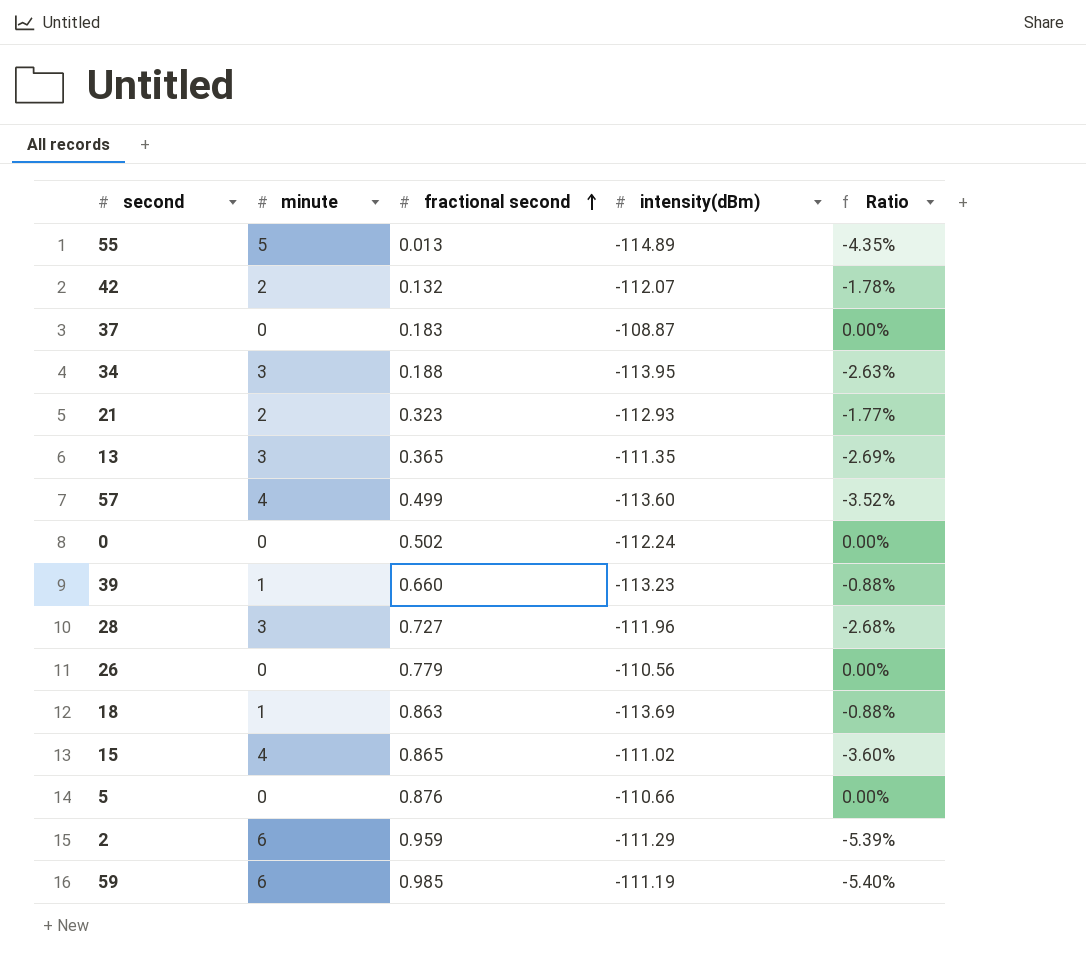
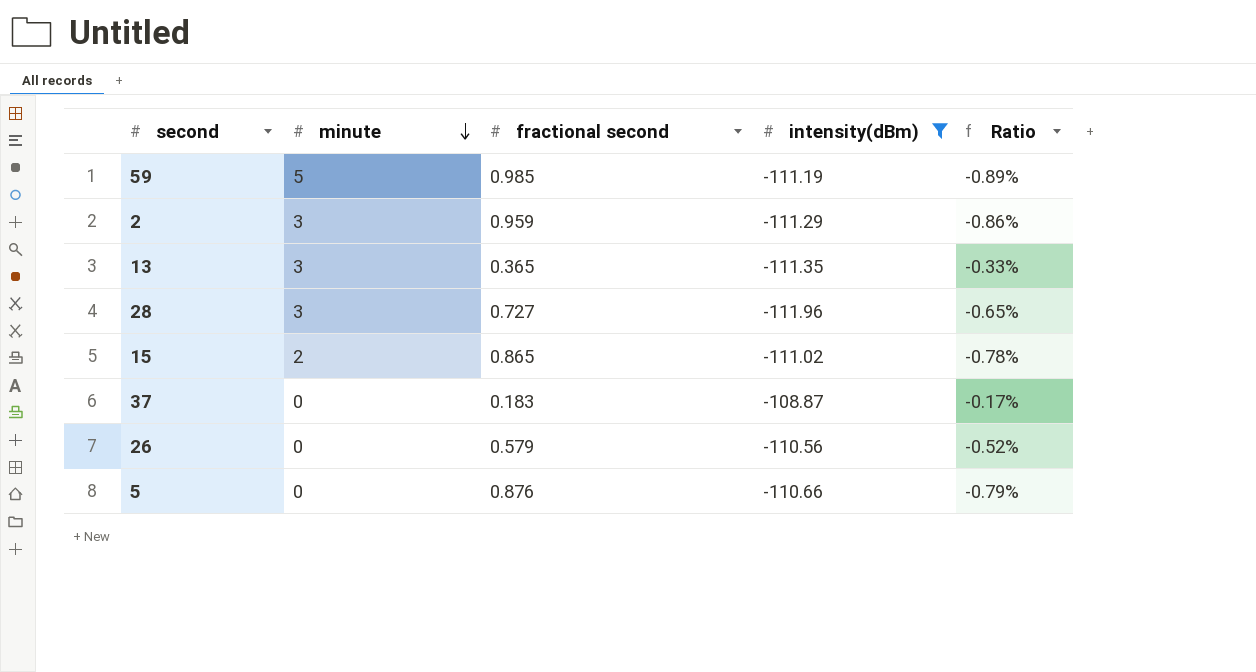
filter: none -> intensity(dBm) >= -111.96
row order: fractional second ascending -> minute descending
column Ratio | formula: [minute] / [intensity(dBm)] -> [fractional second] / [intensity(dBm)]
59 | minute: 6 -> 5
2 | minute: 6 -> 3
15 | minute: 4 -> 2
26 | fractional second: 0.779 -> 0.579

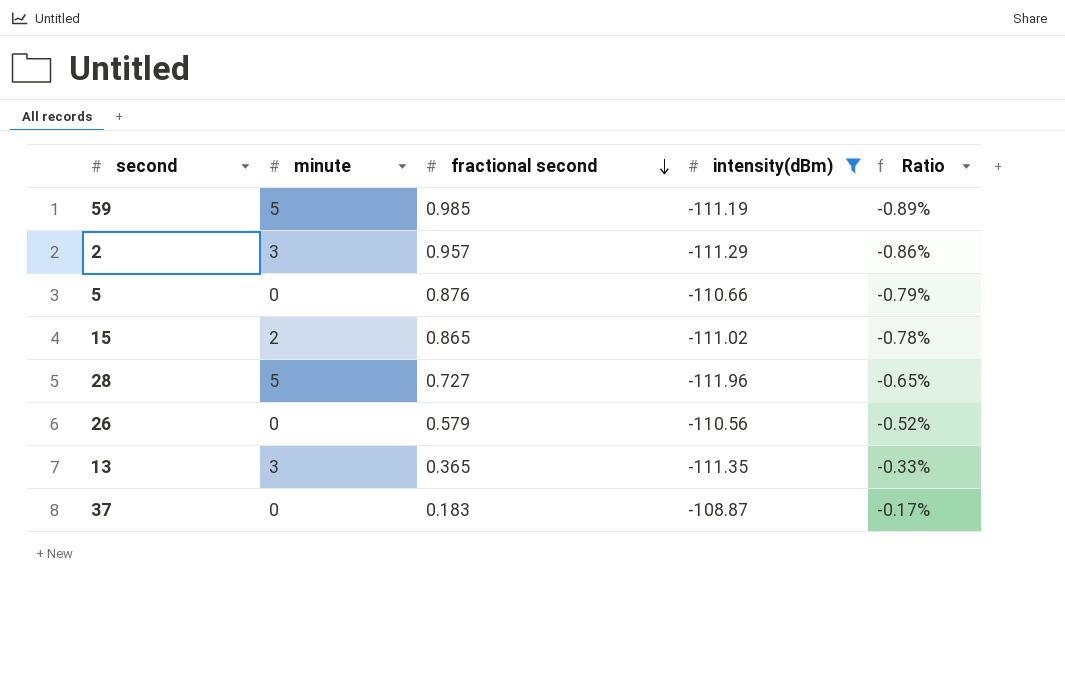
row order: minute descending -> fractional second descending
2 | fractional second: 0.959 -> 0.957
28 | minute: 3 -> 5

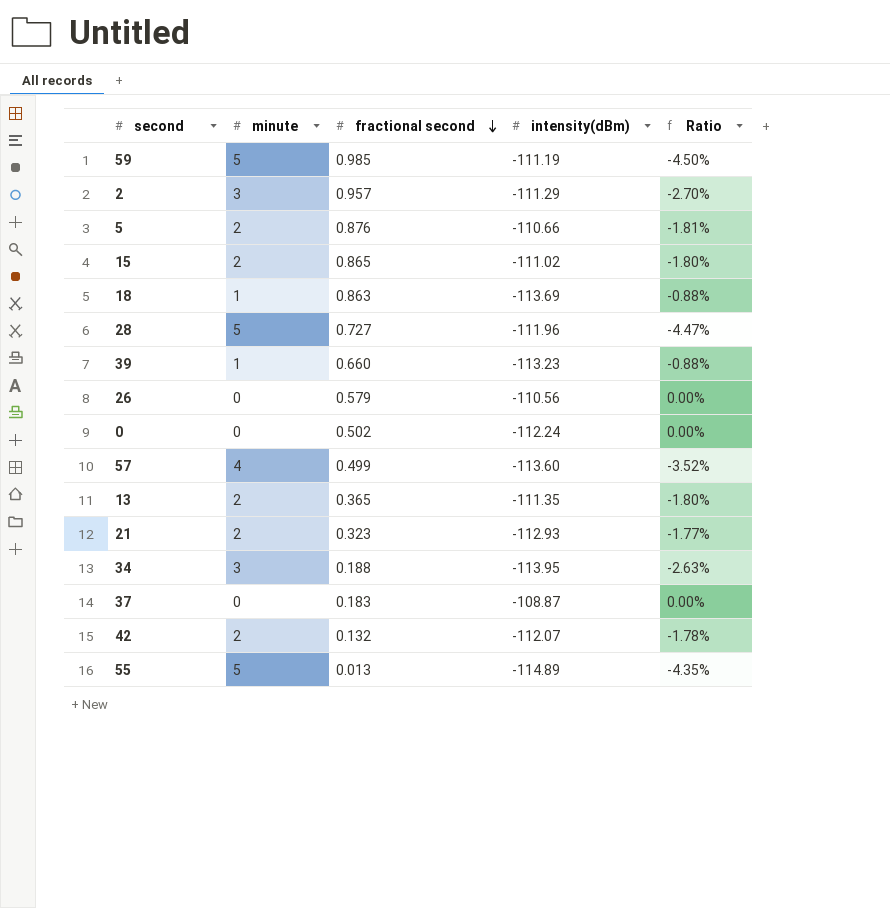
filter: intensity(dBm) >= -111.96 -> none
column Ratio | formula: [fractional second] / [intensity(dBm)] -> [minute] / [intensity(dBm)]
5 | minute: 0 -> 2
13 | minute: 3 -> 2

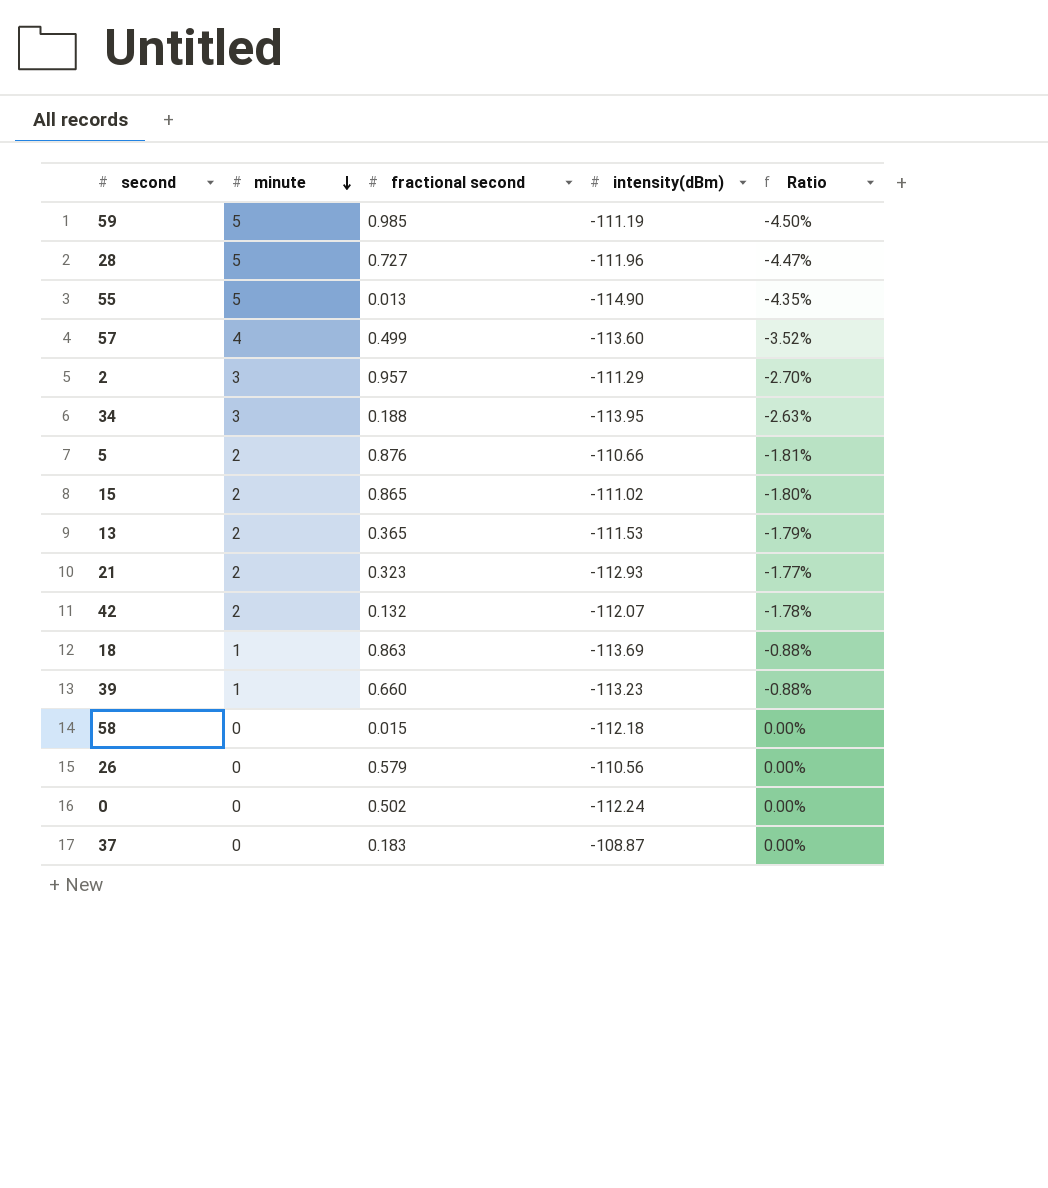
row order: fractional second descending -> minute descending
55 | intensity(dBm): -114.89 -> -114.90
13 | intensity(dBm): -111.35 -> -111.53
13 | Ratio: -1.80% -> -1.79%
row 58: none -> 0 | 0.015 | -112.18 | 0.00%

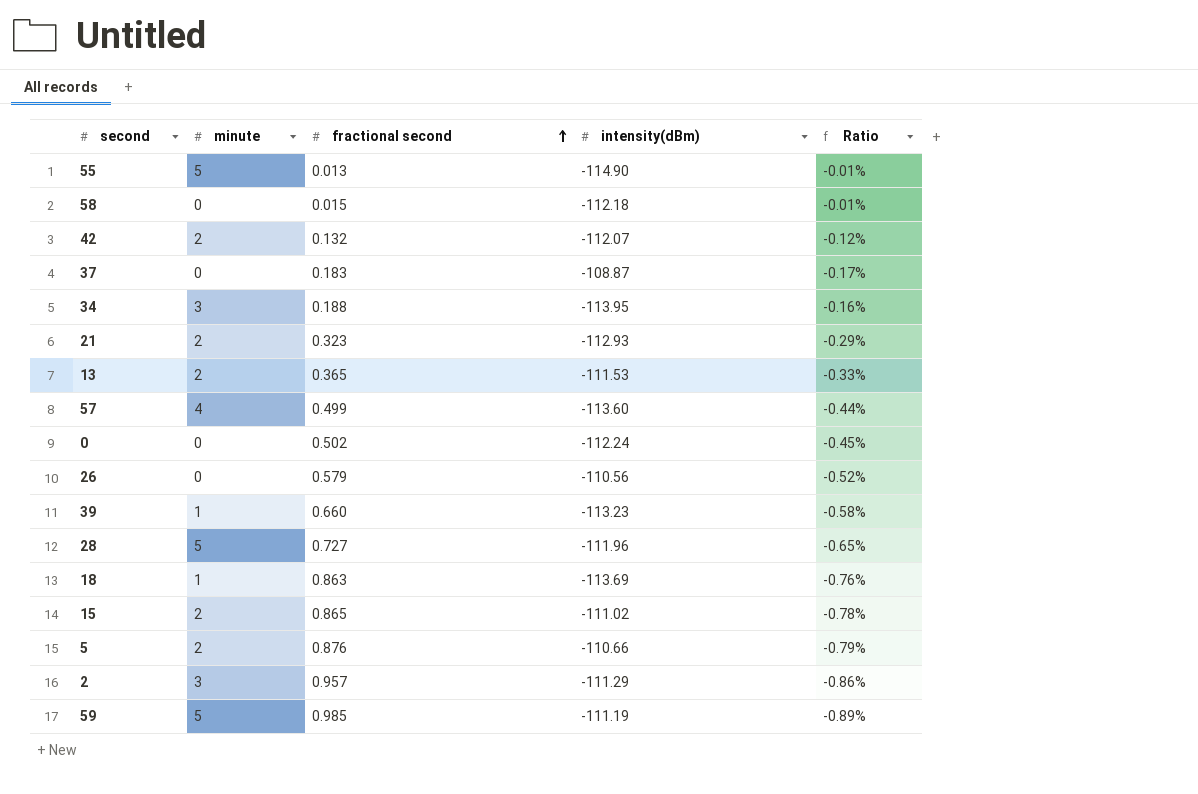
row order: minute descending -> fractional second ascending
column Ratio | formula: [minute] / [intensity(dBm)] -> [fractional second] / [intensity(dBm)]

